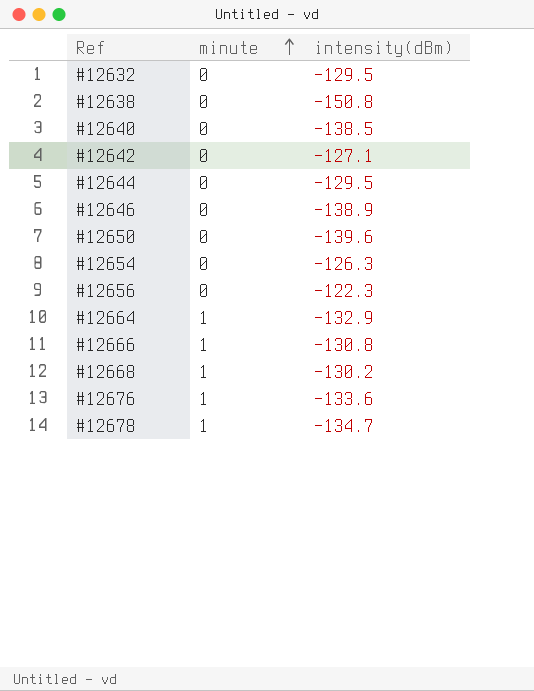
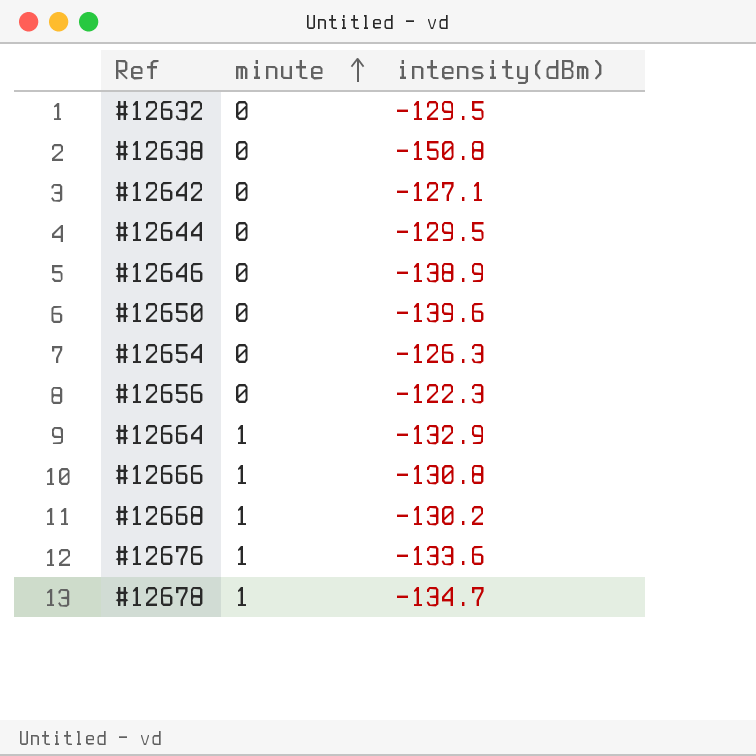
row #12640: 0 | -138.5 -> none

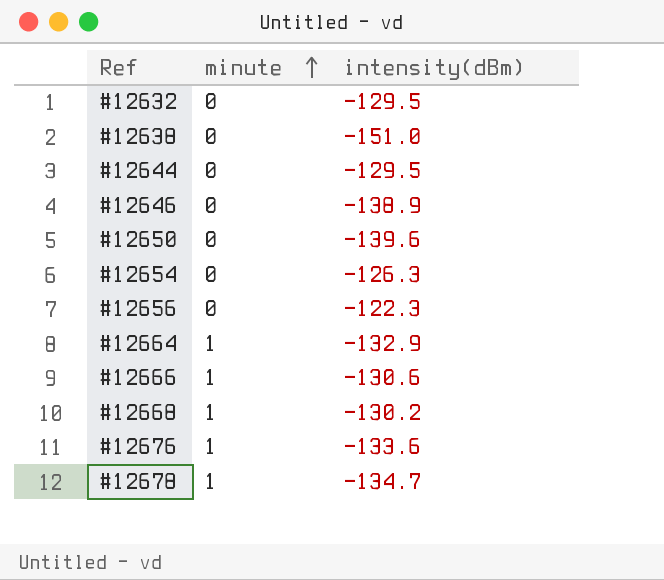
row #12642: 0 | -127.1 -> none
#12638 | intensity(dBm): -150.8 -> -151.0
#12666 | intensity(dBm): -130.8 -> -130.6

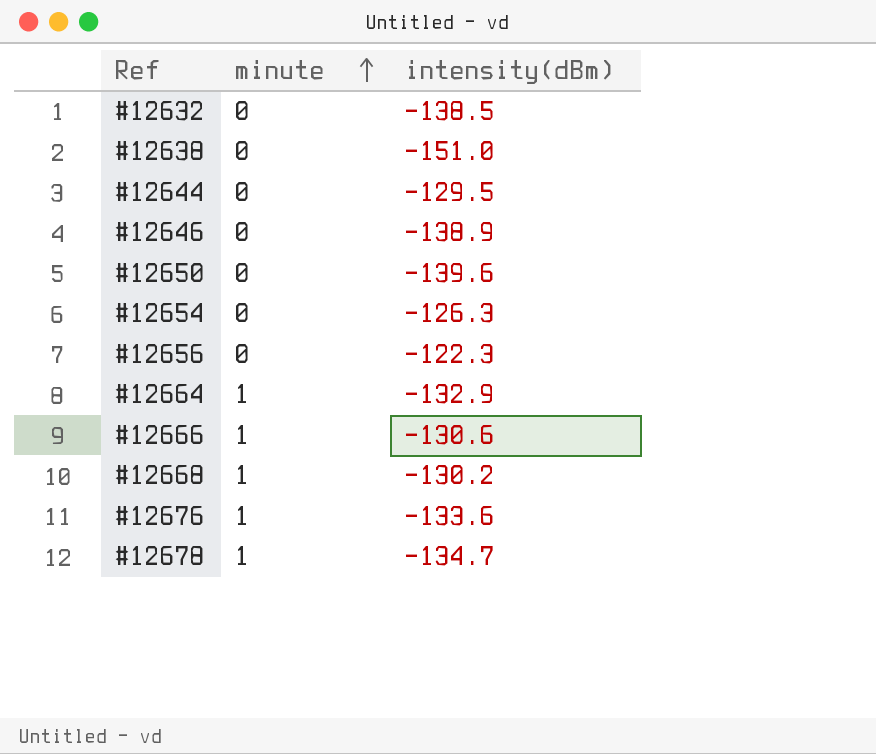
#12632 | intensity(dBm): -129.5 -> -138.5

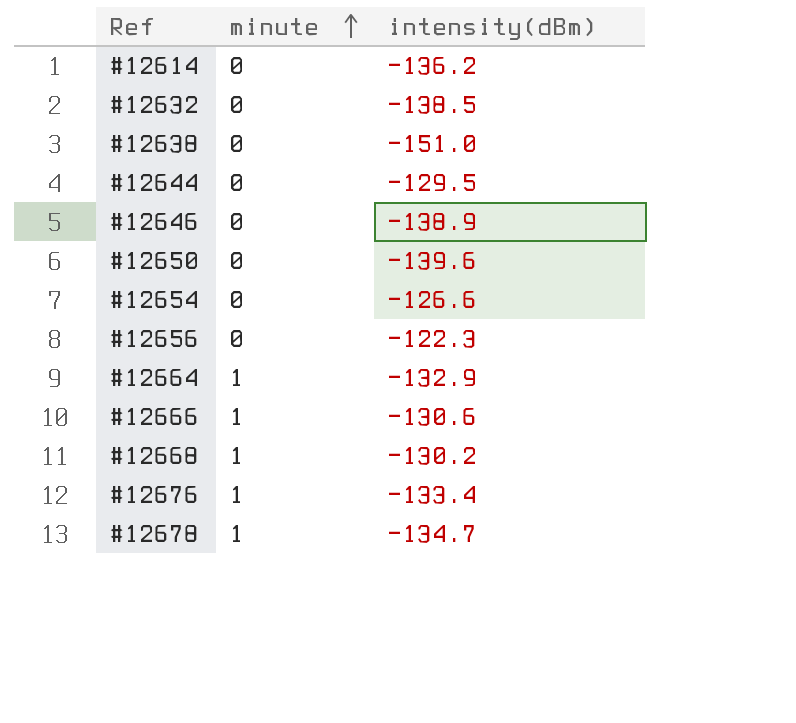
row #12614: none -> 0 | -136.2
#12654 | intensity(dBm): -126.3 -> -126.6
#12676 | intensity(dBm): -133.6 -> -133.4

